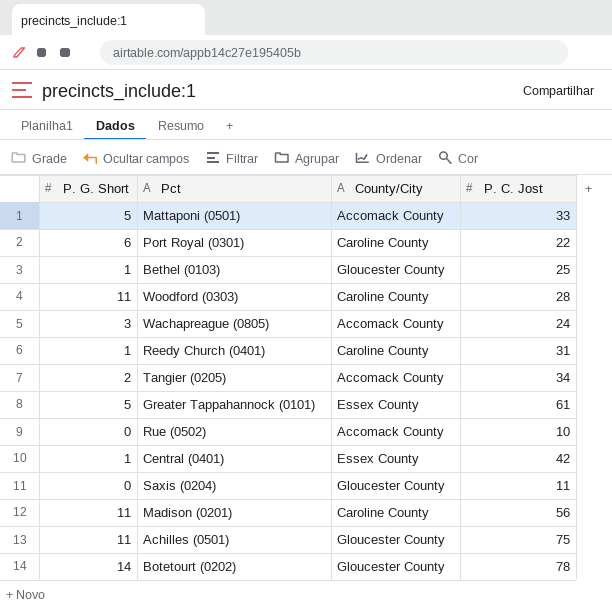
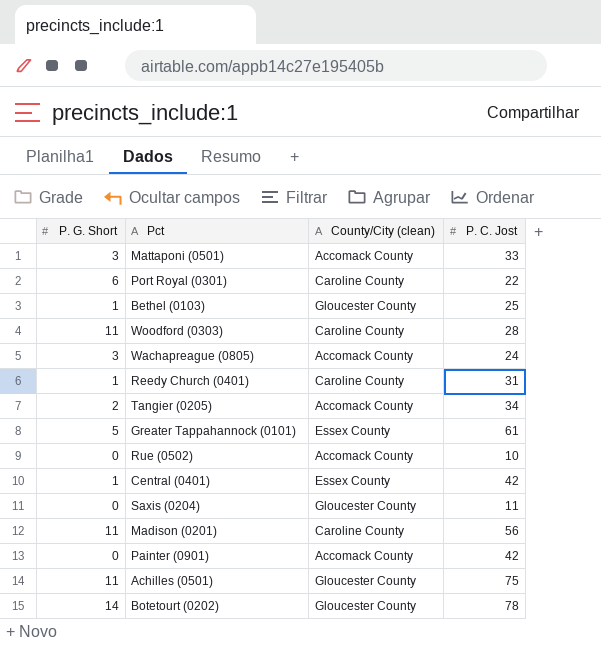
column name: County/City -> County/City (clean)
Mattaponi (0501) | P. G. Short: 5 -> 3
row Painter (0901): none -> 0 | Accomack County | 42

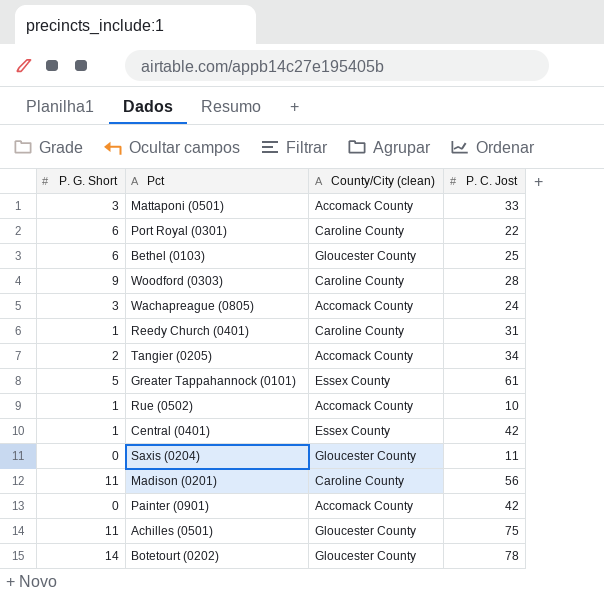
Bethel (0103) | P. G. Short: 1 -> 6
Woodford (0303) | P. G. Short: 11 -> 9
Rue (0502) | P. G. Short: 0 -> 1

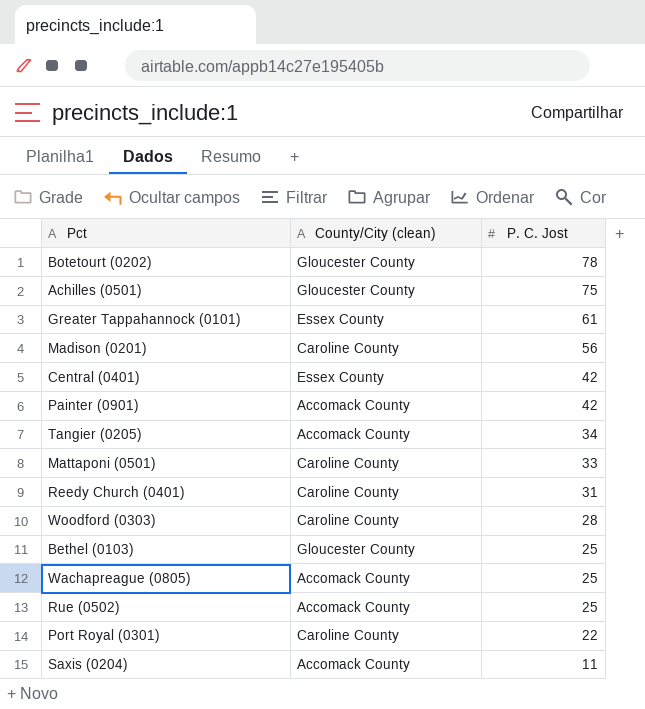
row order: none -> P. C. Jost descending
column P. G. Short | position: 1 -> none
Mattaponi (0501) | County/City (clean): Accomack County -> Caroline County
Wachapreague (0805) | P. C. Jost: 24 -> 25
Rue (0502) | P. C. Jost: 10 -> 25
Saxis (0204) | County/City (clean): Gloucester County -> Accomack County

